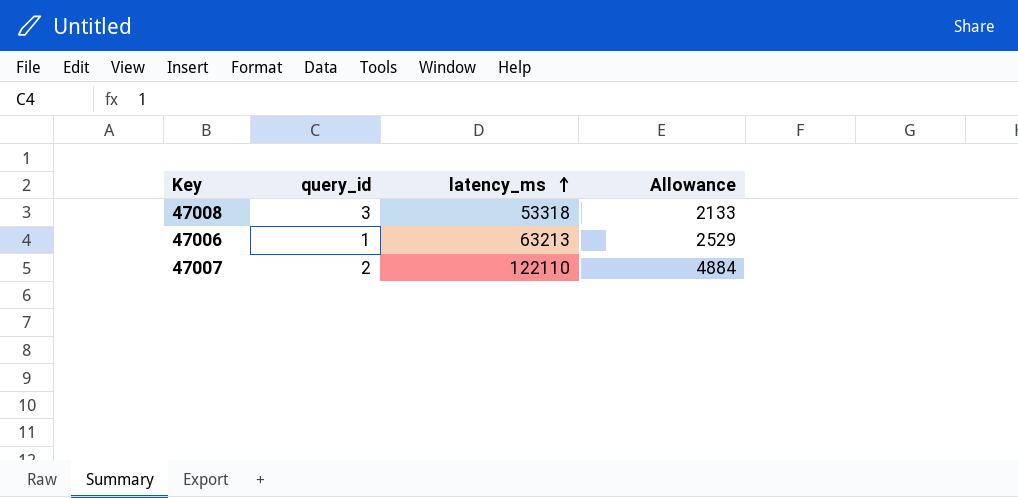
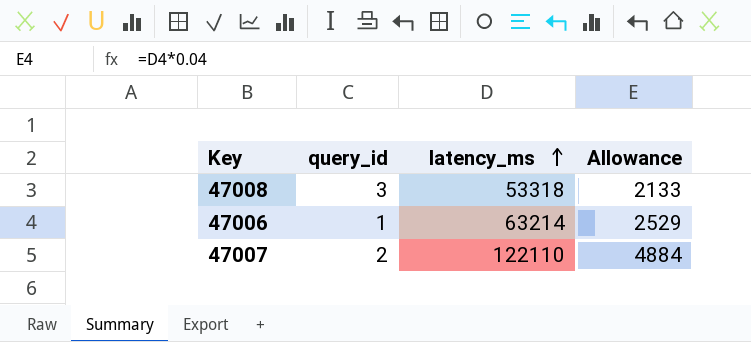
47006 | latency_ms: 63213 -> 63214

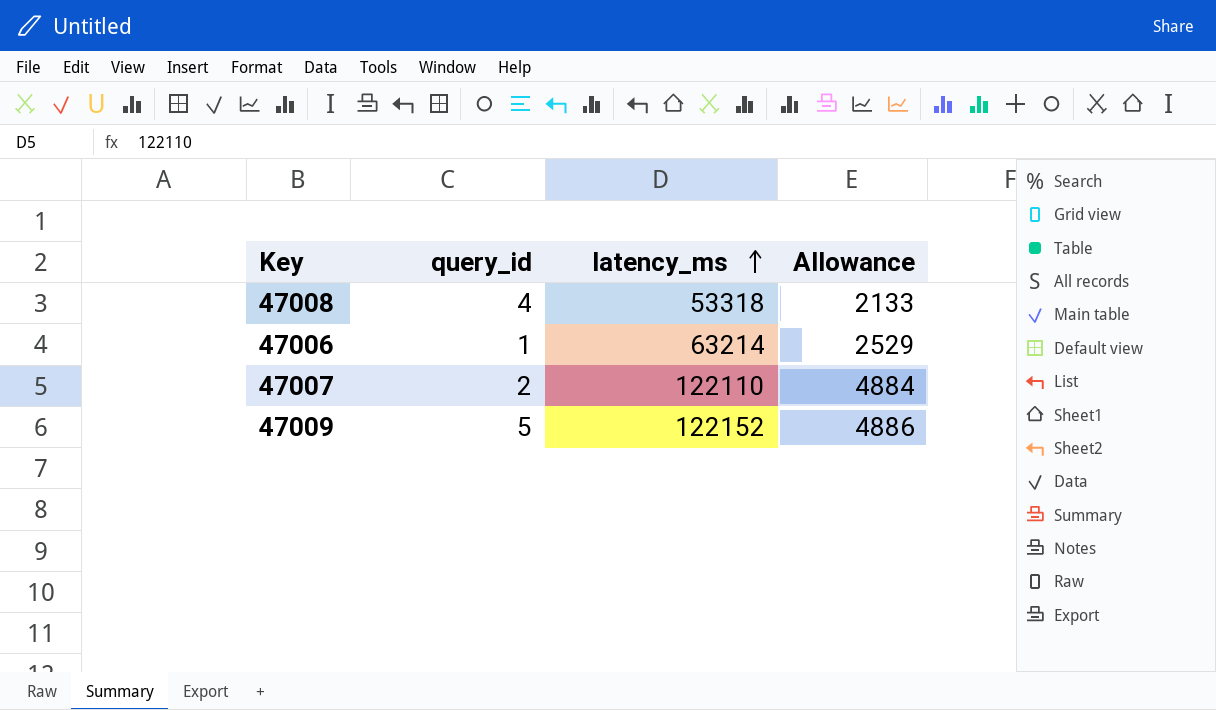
47008 | query_id: 3 -> 4
row 47009: none -> 5 | 122152 | 4886

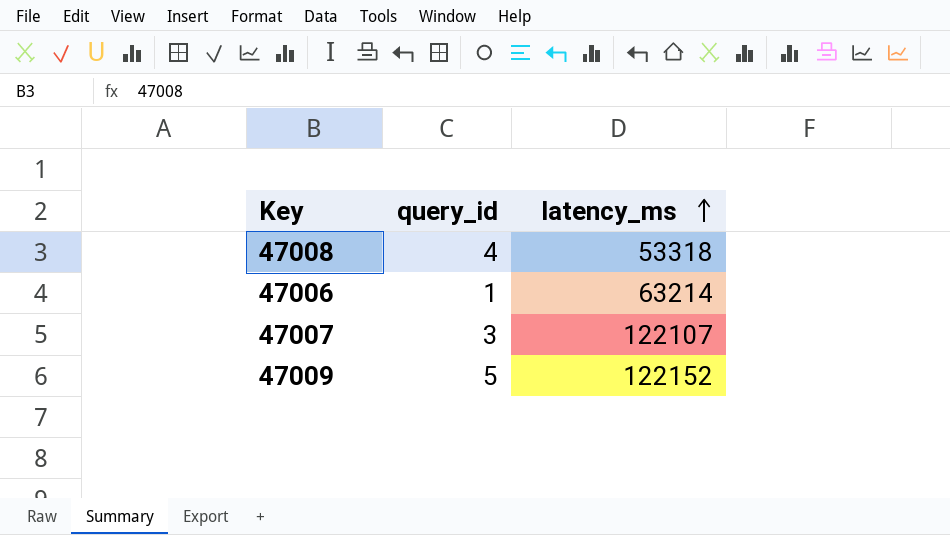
column Allowance | formula: [latency_ms] * 0.04 -> none
47007 | query_id: 2 -> 3
47007 | latency_ms: 122110 -> 122107

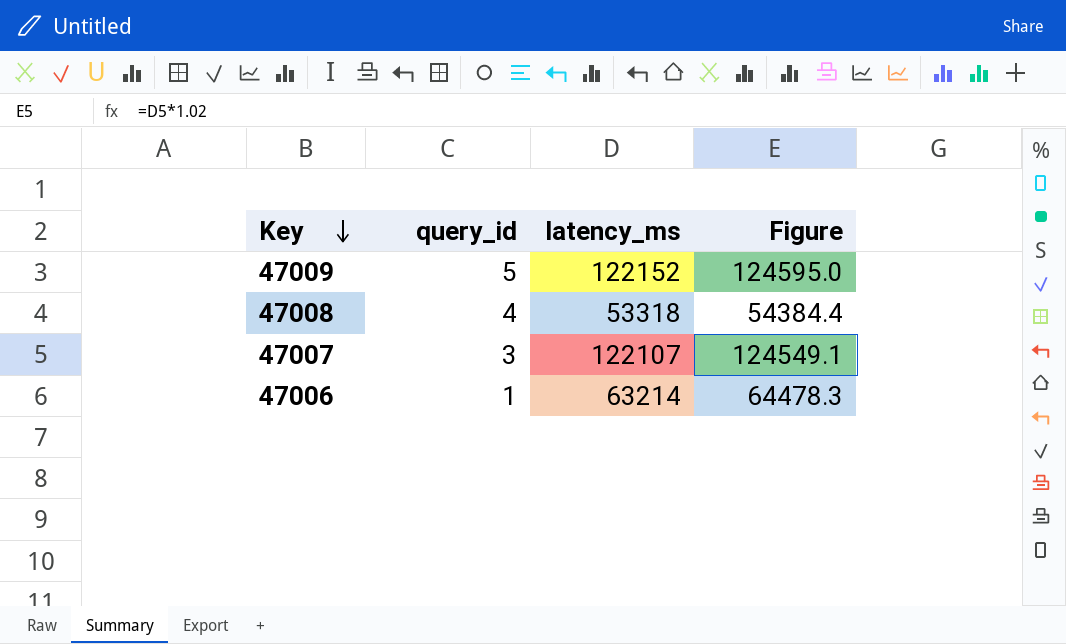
row order: latency_ms ascending -> Key descending
column Figure | formula: none -> [latency_ms] * 1.02

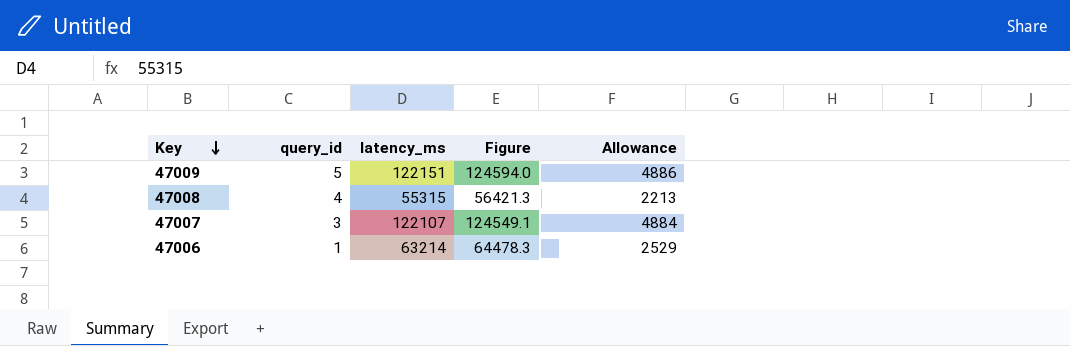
column Allowance | formula: none -> [latency_ms] * 0.04
47009 | latency_ms: 122152 -> 122151
47009 | Figure: 124595.0 -> 124594.0
47008 | latency_ms: 53318 -> 55315
47008 | Figure: 54384.4 -> 56421.3

